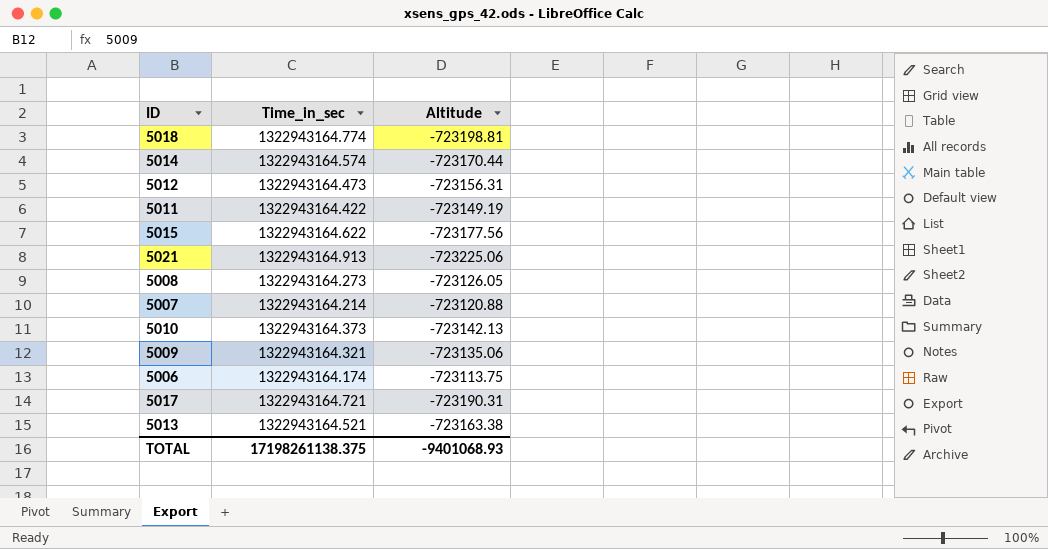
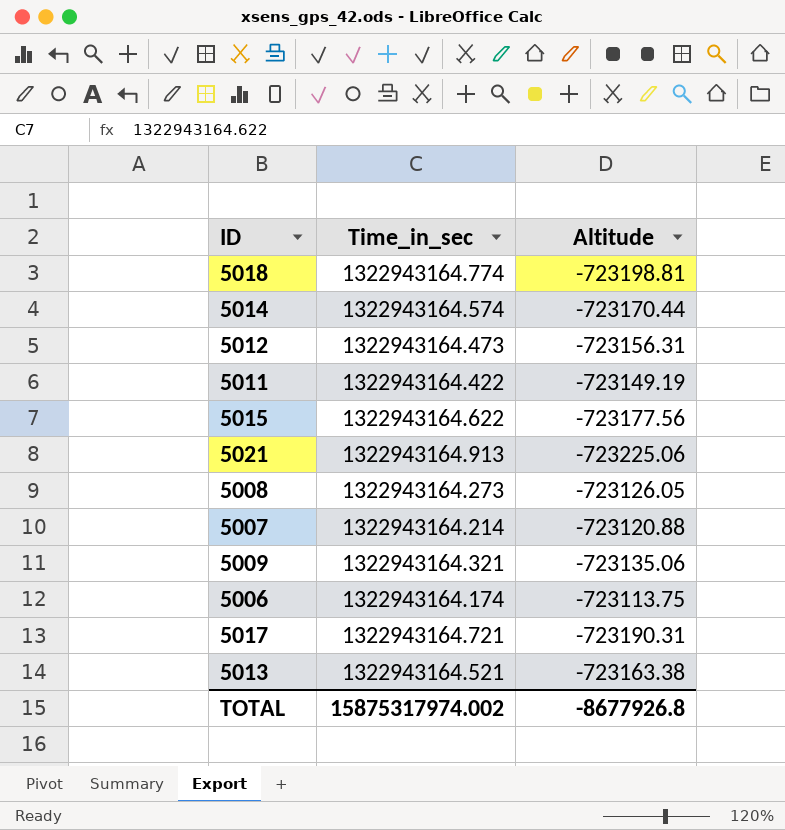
row 5010: 1322943164.373 | -723142.13 -> none
TOTAL | Time_in_sec: 17198261138.375 -> 15875317974.002
TOTAL | Altitude: -9401068.93 -> -8677926.8

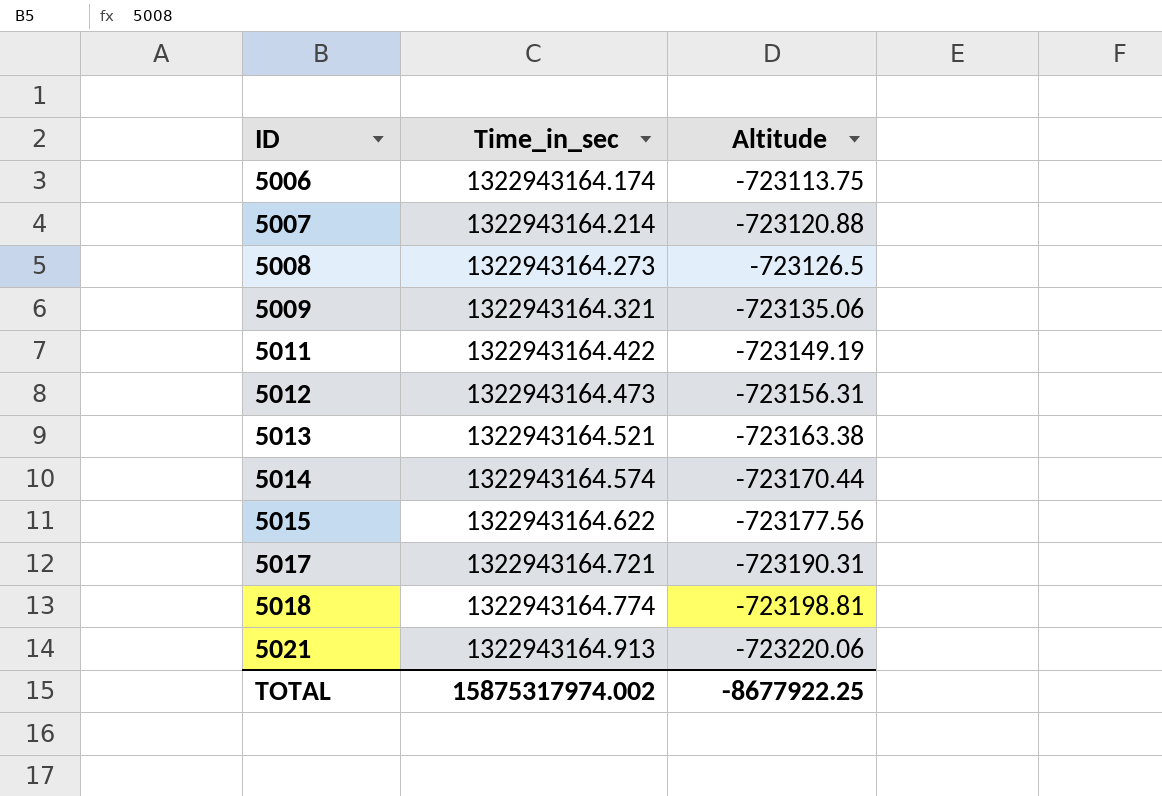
row order: none -> ID ascending
5008 | Altitude: -723126.05 -> -723126.5
5021 | Altitude: -723225.06 -> -723220.06
TOTAL | Altitude: -8677926.8 -> -8677922.25

